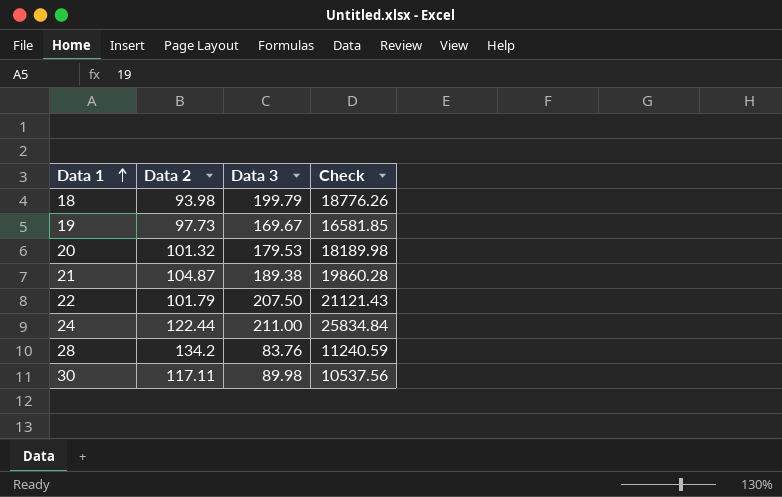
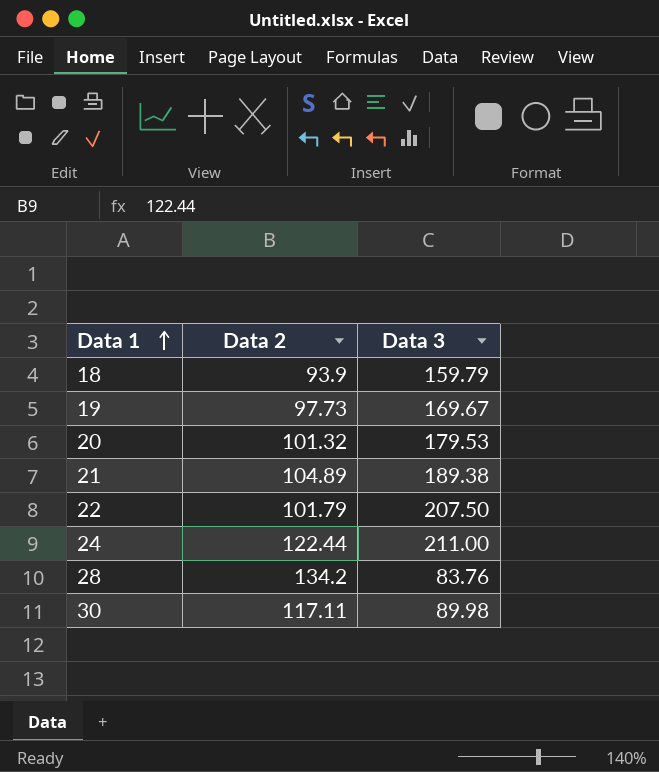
column Check | formula: [Data 2] * [Data 3] -> none
18 | Data 2: 93.98 -> 93.9
18 | Data 3: 199.79 -> 159.79
21 | Data 2: 104.87 -> 104.89

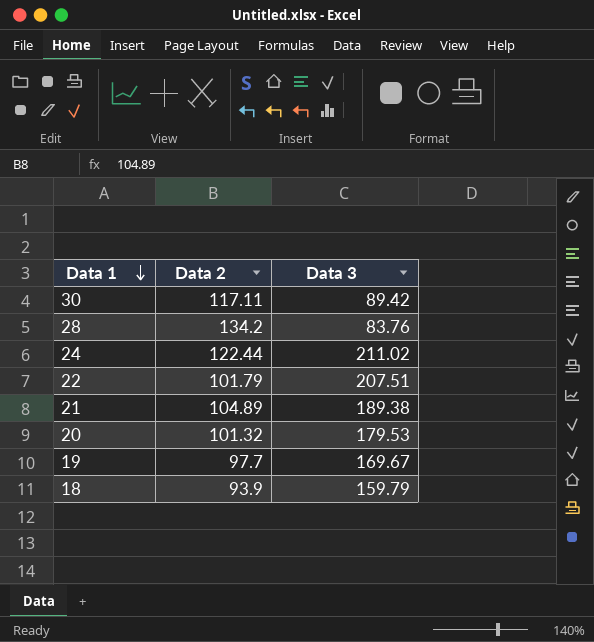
row order: Data 1 ascending -> Data 1 descending
30 | Data 3: 89.98 -> 89.42
24 | Data 3: 211.00 -> 211.02
22 | Data 3: 207.50 -> 207.51
19 | Data 2: 97.73 -> 97.7

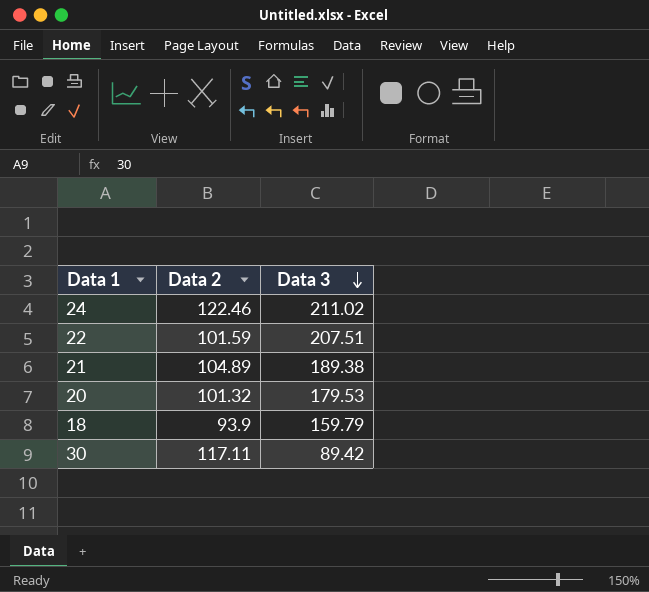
row order: Data 1 descending -> Data 3 descending
row 28: 134.2 | 83.76 -> none
row 19: 97.7 | 169.67 -> none
24 | Data 2: 122.44 -> 122.46
22 | Data 2: 101.79 -> 101.59

